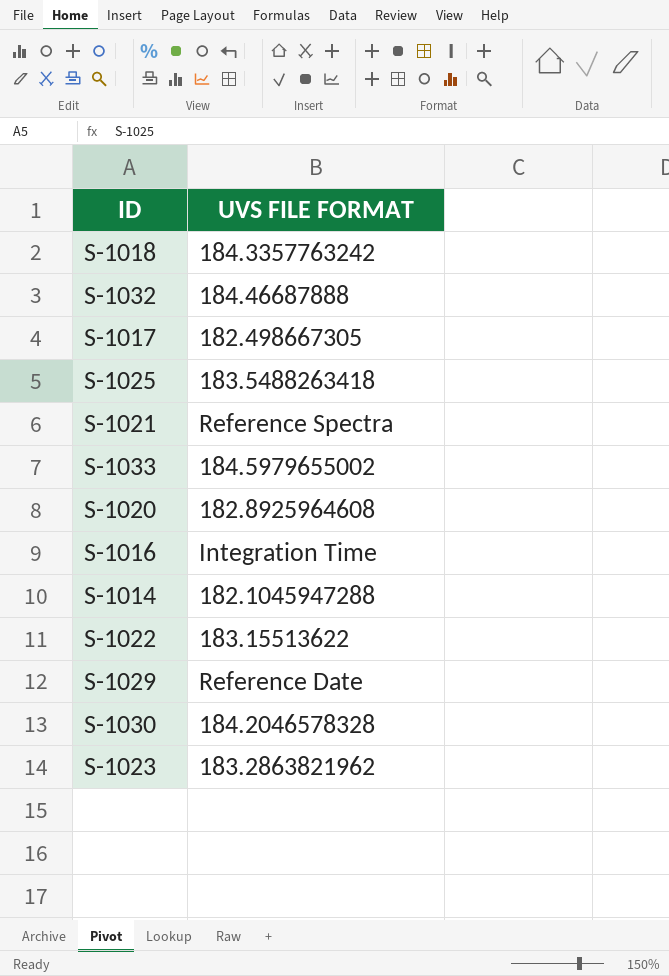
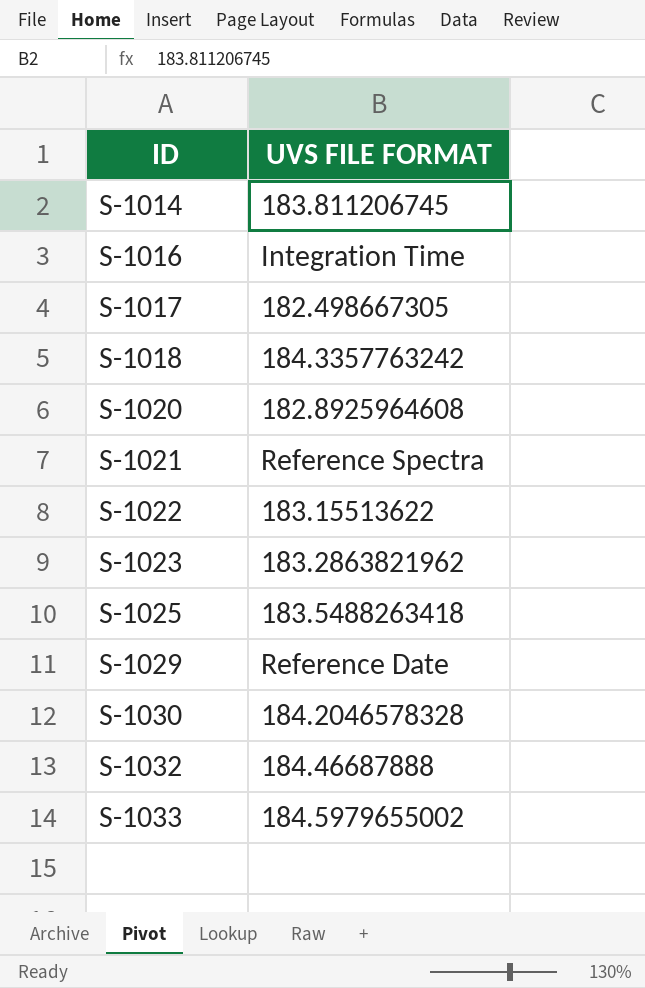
row order: none -> ID ascending
S-1014 | UVS FILE FORMAT: 182.1045947288 -> 183.811206745

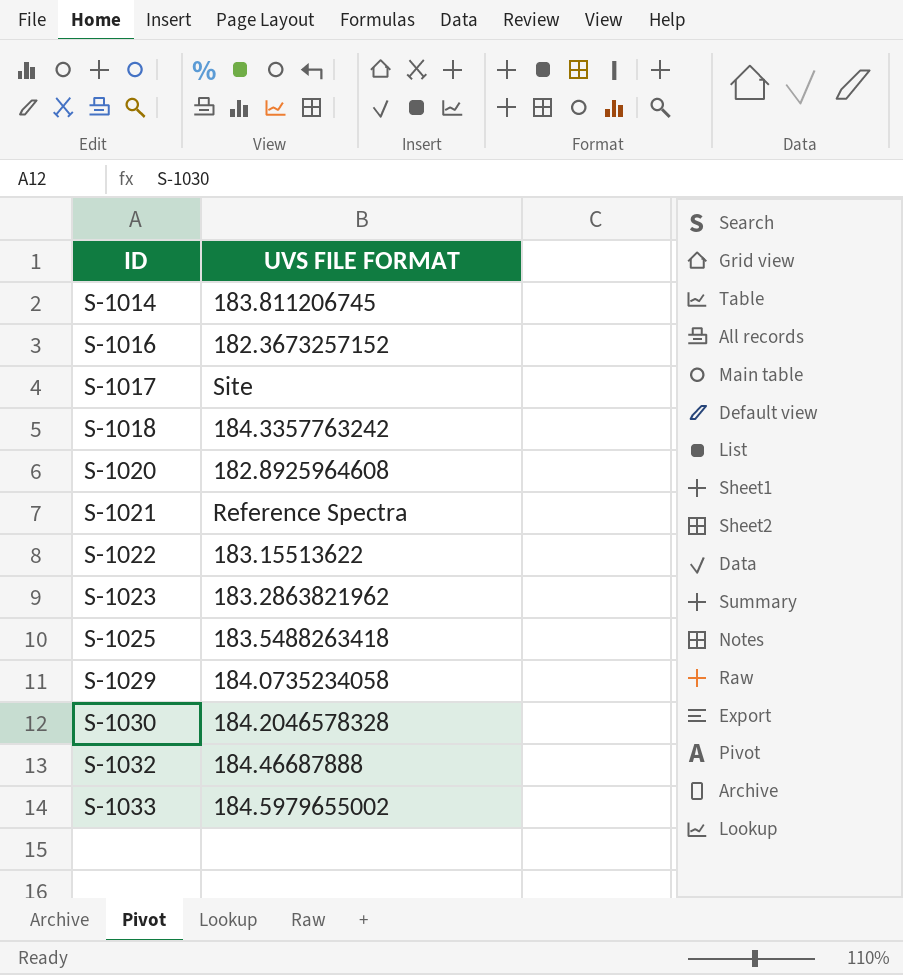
S-1016 | UVS FILE FORMAT: Integration Time -> 182.3673257152
S-1017 | UVS FILE FORMAT: 182.498667305 -> Site
S-1029 | UVS FILE FORMAT: Reference Date -> 184.0735234058

